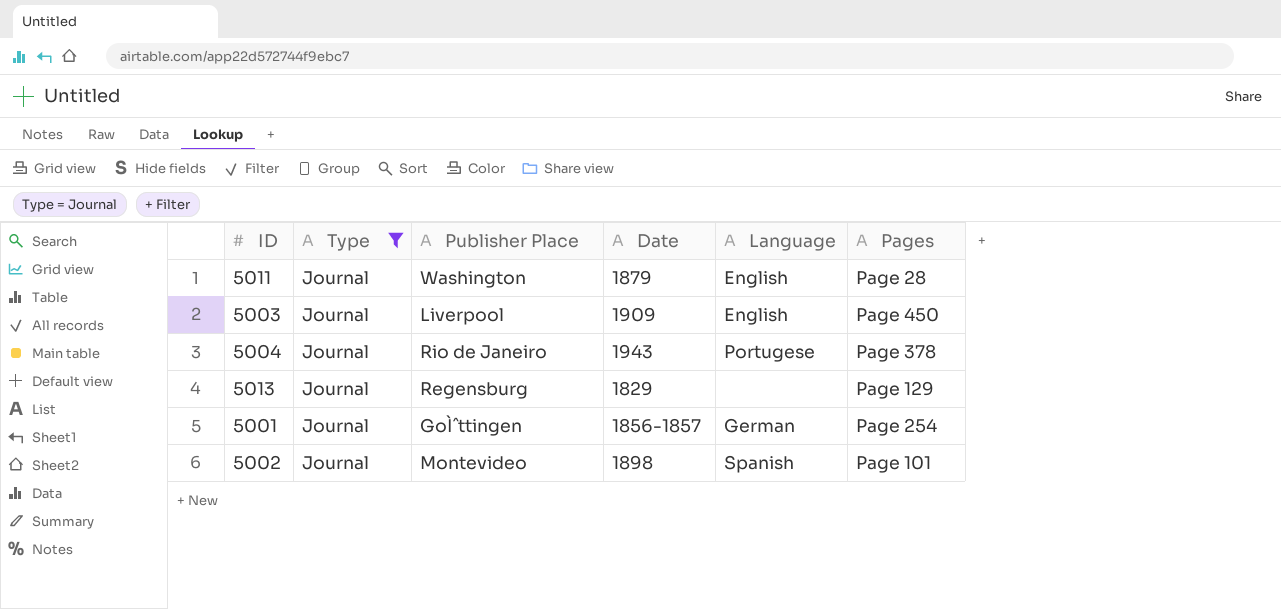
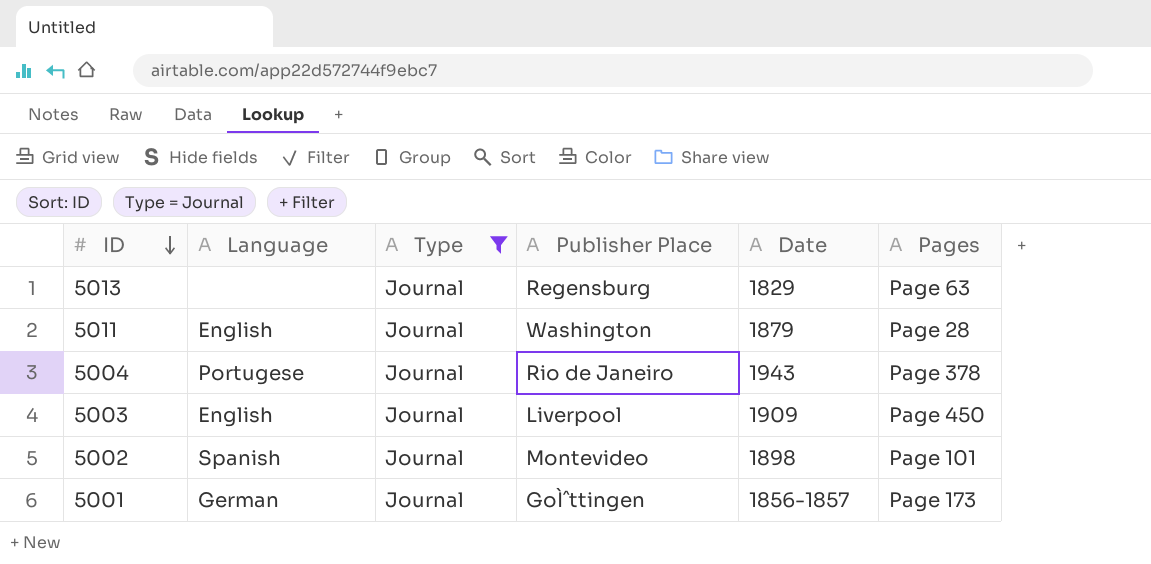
row order: none -> ID descending
column Language | position: 5 -> 2
5013 | Pages: Page 129 -> Page 63
5001 | Pages: Page 254 -> Page 173

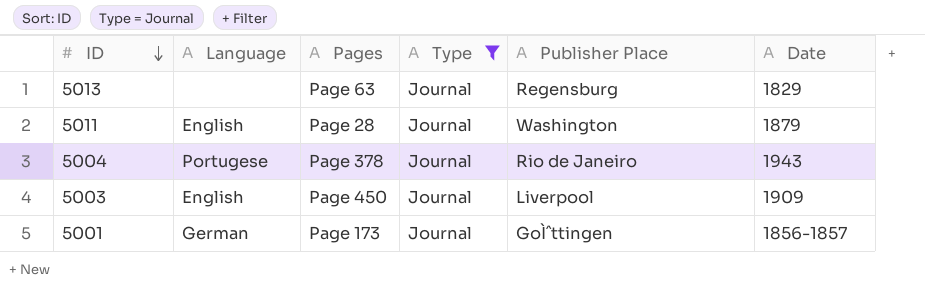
column Pages | position: 6 -> 3
row 5002: Spanish | Journal | Montevideo | 1898 | Page 101 -> none

